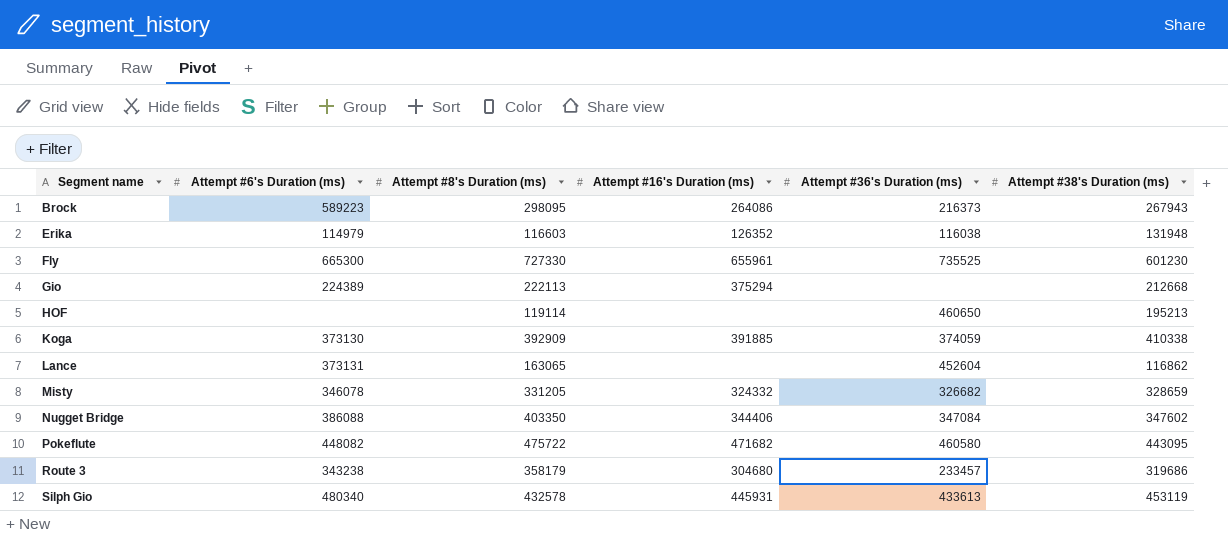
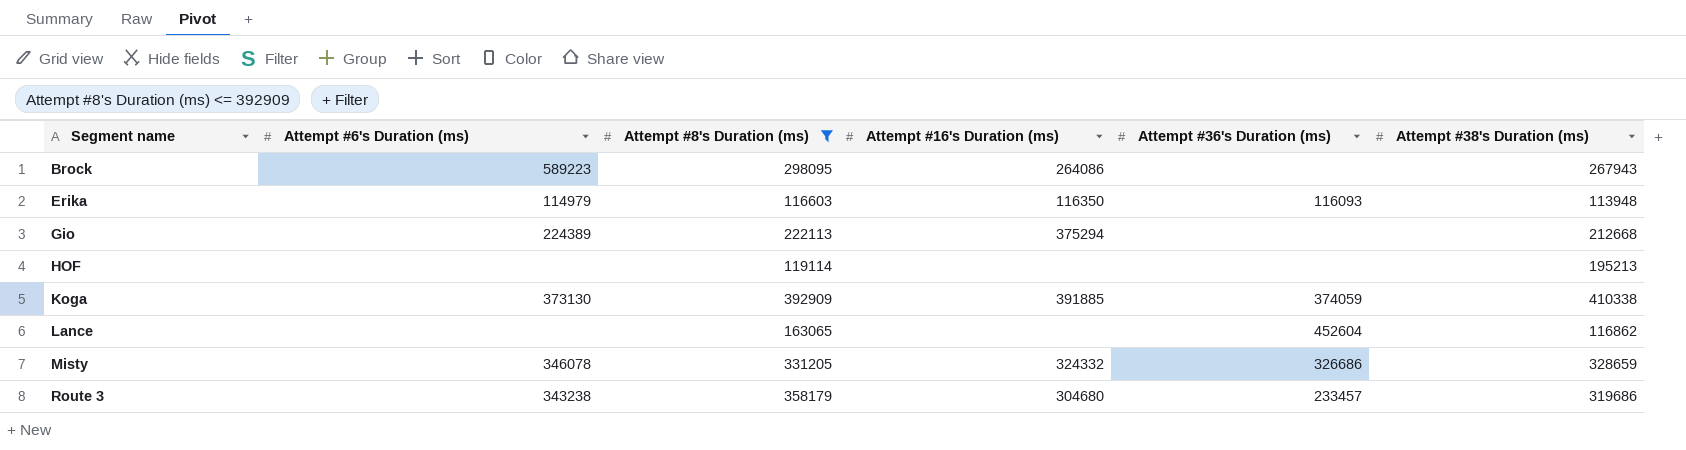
filter: none -> Attempt #8's Duration (ms) <= 392909
Brock | Attempt #36's Duration (ms): 216373 -> none
Erika | Attempt #16's Duration (ms): 126352 -> 116350
Erika | Attempt #36's Duration (ms): 116038 -> 116093
Erika | Attempt #38's Duration (ms): 131948 -> 113948
HOF | Attempt #36's Duration (ms): 460650 -> none
Lance | Attempt #6's Duration (ms): 373131 -> none
Misty | Attempt #36's Duration (ms): 326682 -> 326686

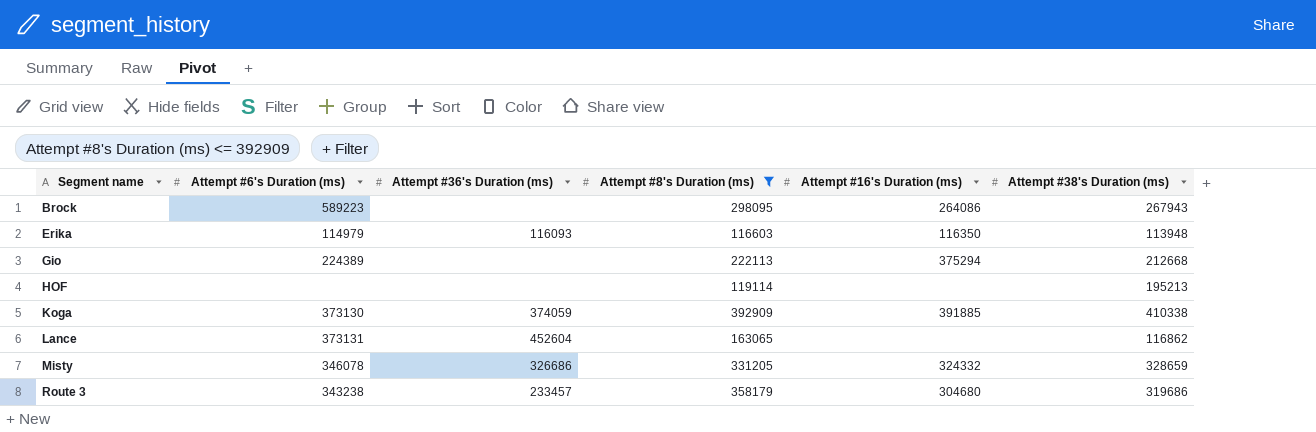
column Attempt #36's Duration (ms) | position: 5 -> 3
Lance | Attempt #6's Duration (ms): none -> 373131

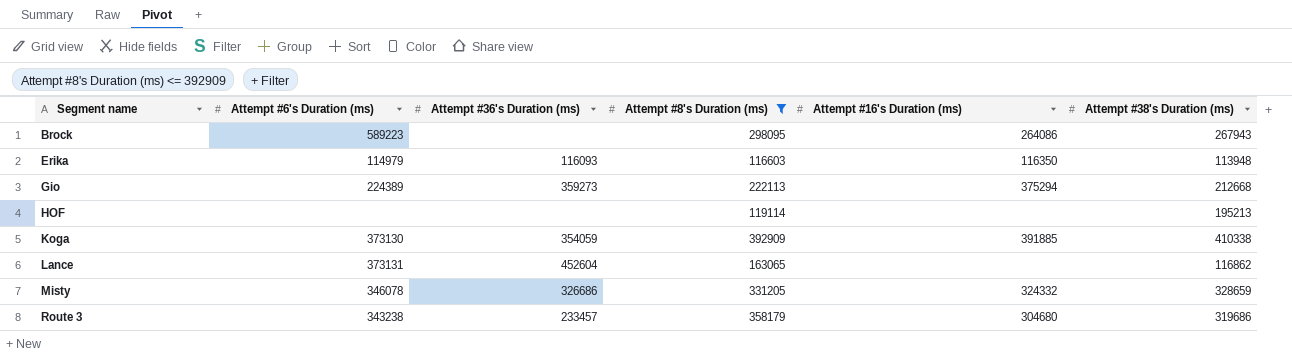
Gio | Attempt #36's Duration (ms): none -> 359273
Koga | Attempt #36's Duration (ms): 374059 -> 354059

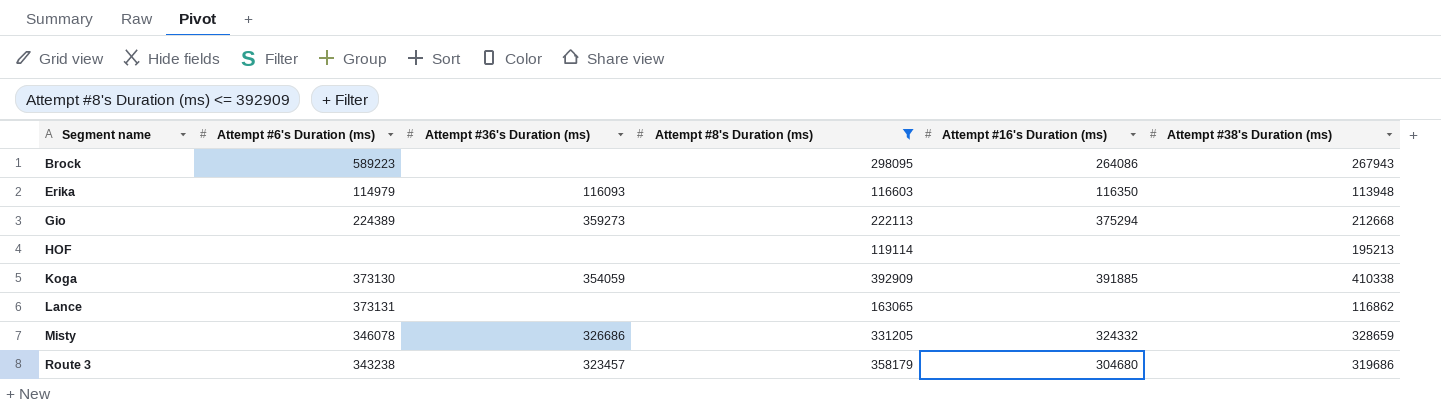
Lance | Attempt #36's Duration (ms): 452604 -> none
Route 3 | Attempt #36's Duration (ms): 233457 -> 323457

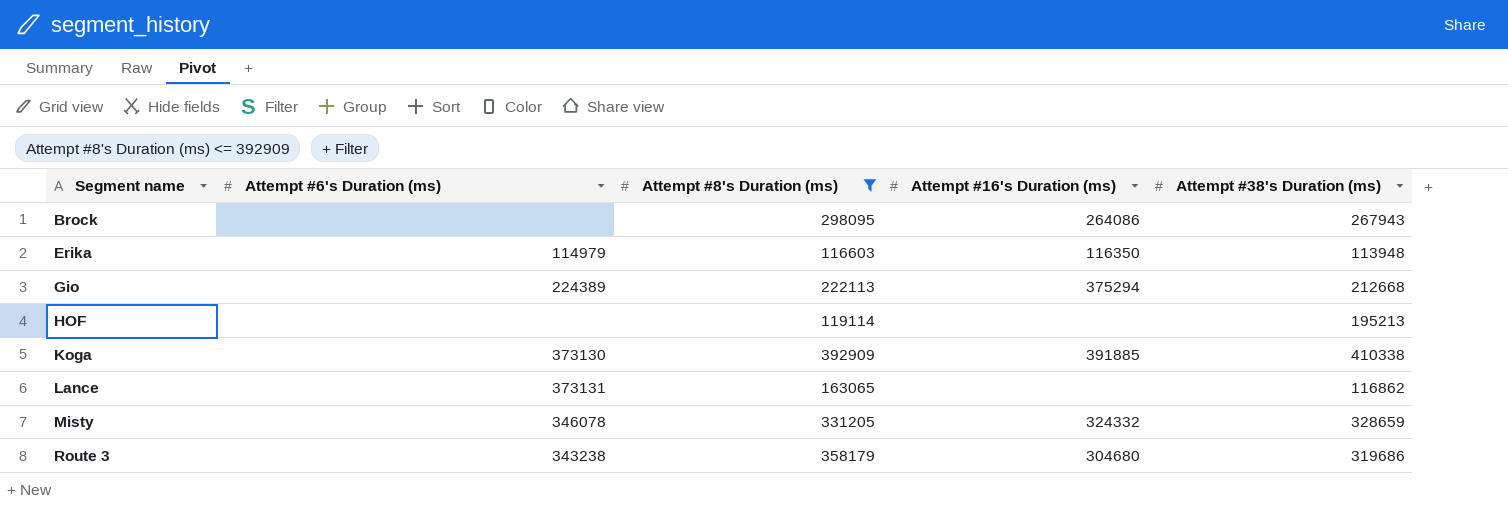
column Attempt #36's Duration (ms) | position: 3 -> none
Brock | Attempt #6's Duration (ms): 589223 -> none

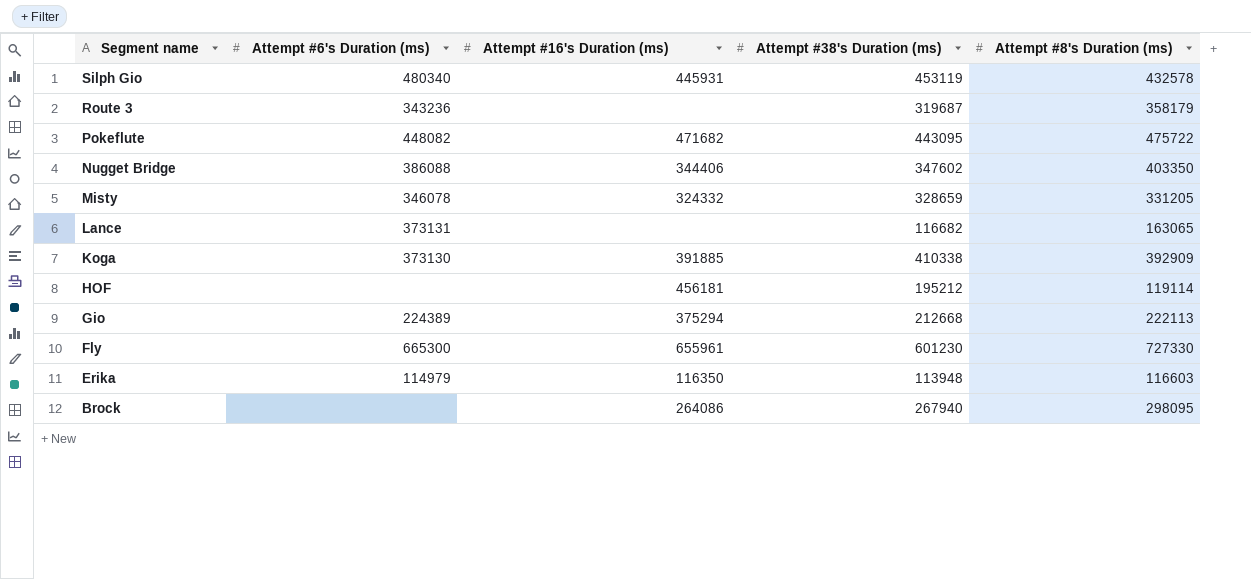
filter: Attempt #8's Duration (ms) <= 392909 -> none
row order: Segment name ascending -> Segment name descending
column Attempt #8's Duration (ms) | position: 3 -> 5
Route 3 | Attempt #6's Duration (ms): 343238 -> 343236
Route 3 | Attempt #16's Duration (ms): 304680 -> none
Route 3 | Attempt #38's Duration (ms): 319686 -> 319687
Lance | Attempt #38's Duration (ms): 116862 -> 116682
HOF | Attempt #16's Duration (ms): none -> 456181
HOF | Attempt #38's Duration (ms): 195213 -> 195212
Brock | Attempt #38's Duration (ms): 267943 -> 267940

